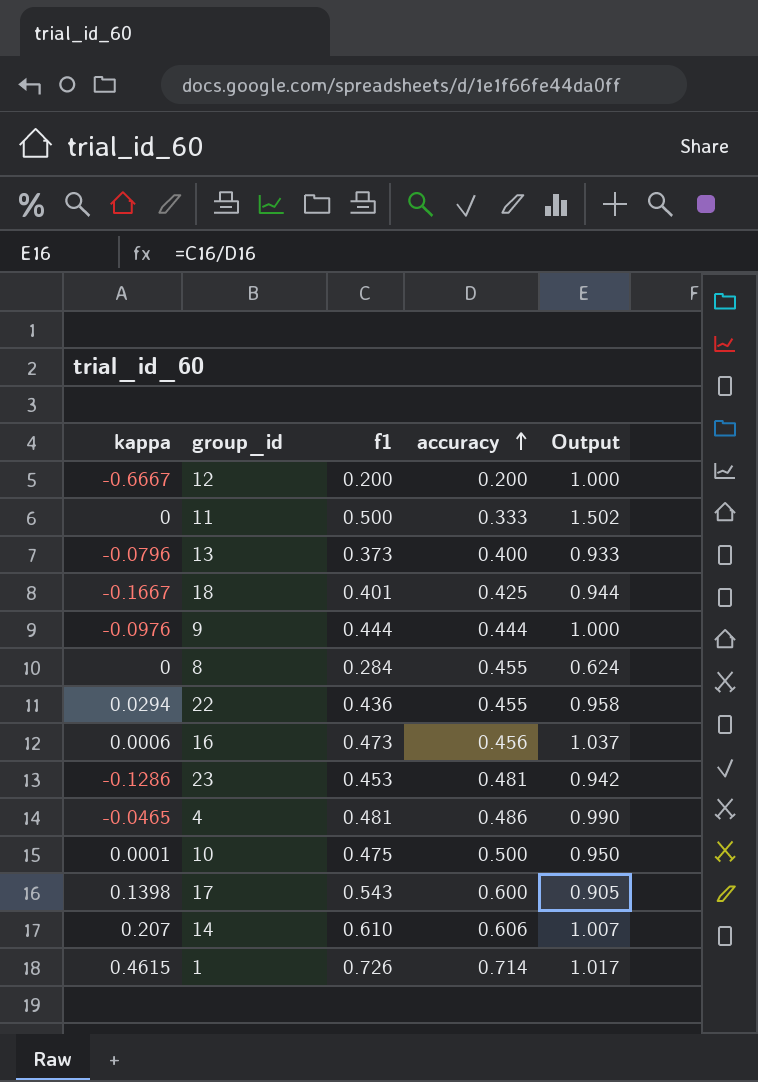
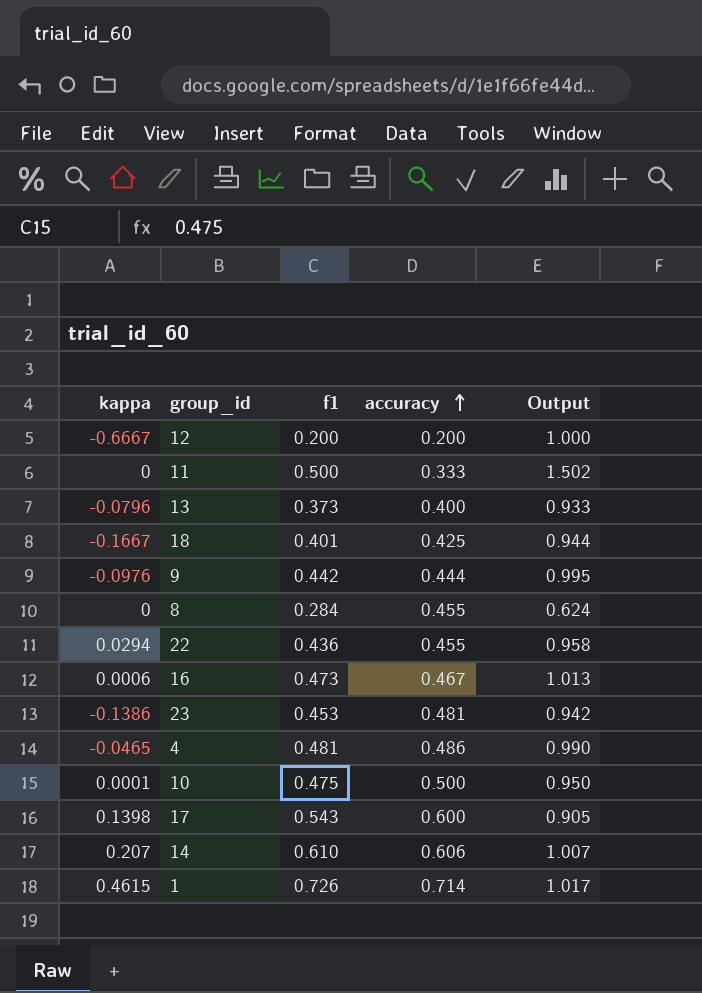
9 | f1: 0.444 -> 0.442
9 | Output: 1.000 -> 0.995
16 | accuracy: 0.456 -> 0.467
16 | Output: 1.037 -> 1.013
23 | kappa: -0.1286 -> -0.1386

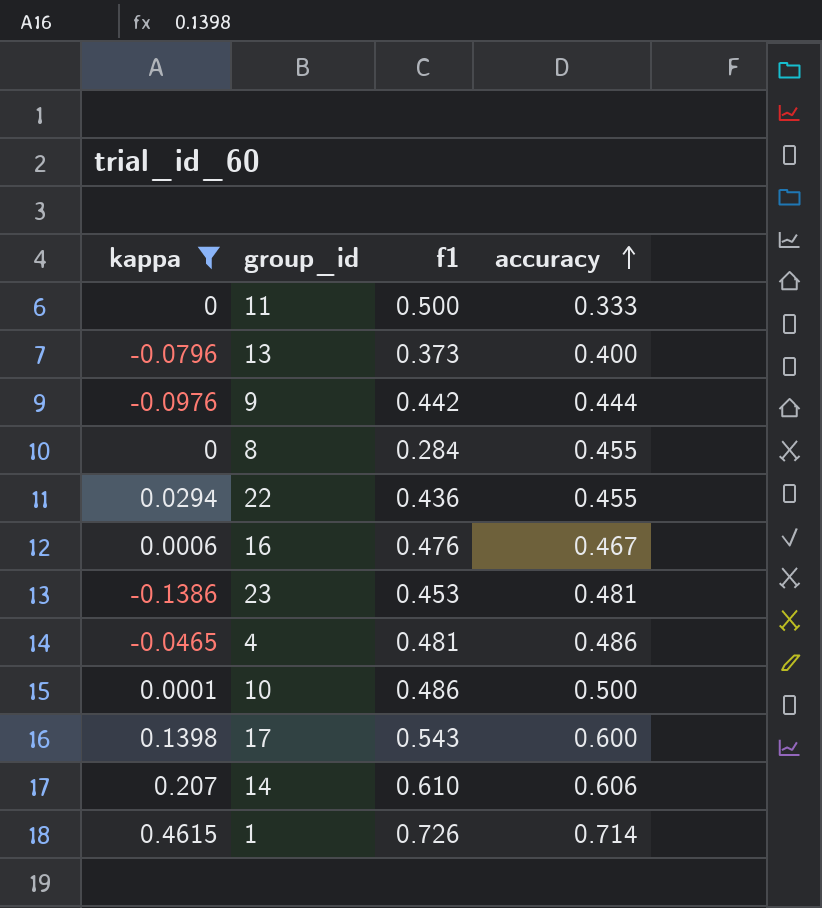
filter: none -> kappa >= -0.1386
column Output | formula: [f1] / [accuracy] -> none
16 | f1: 0.473 -> 0.476
10 | f1: 0.475 -> 0.486

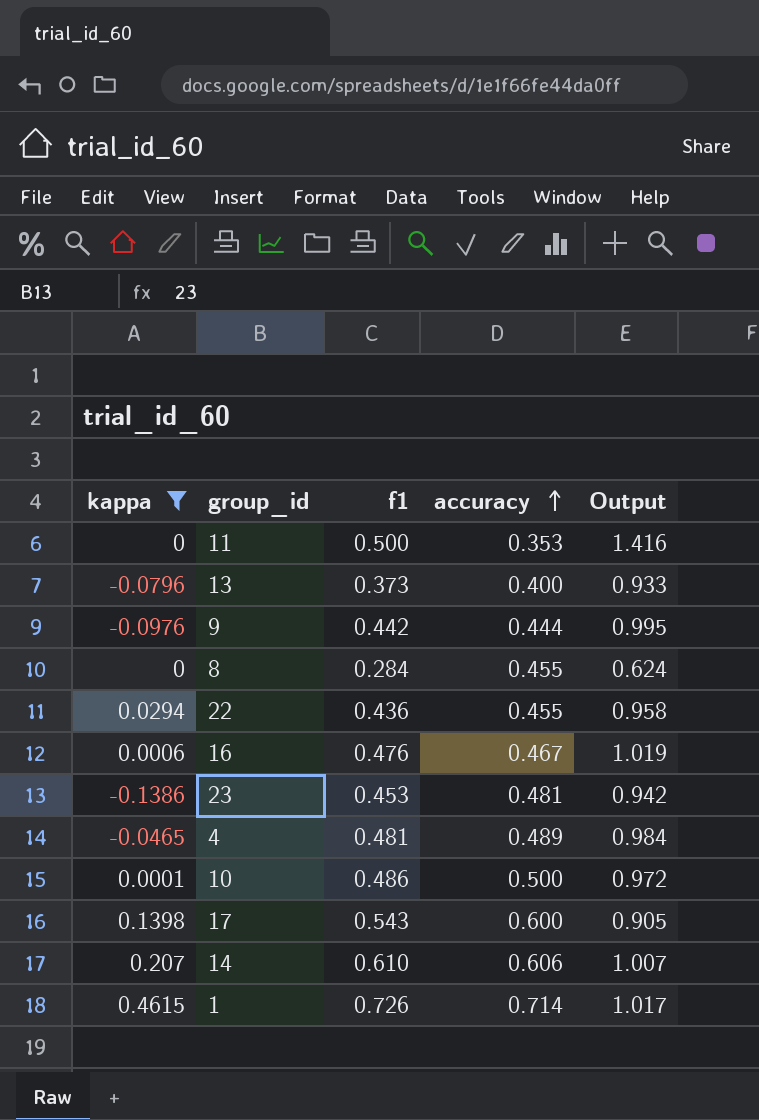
column Output | formula: none -> [f1] / [accuracy]
11 | accuracy: 0.333 -> 0.353
4 | accuracy: 0.486 -> 0.489

